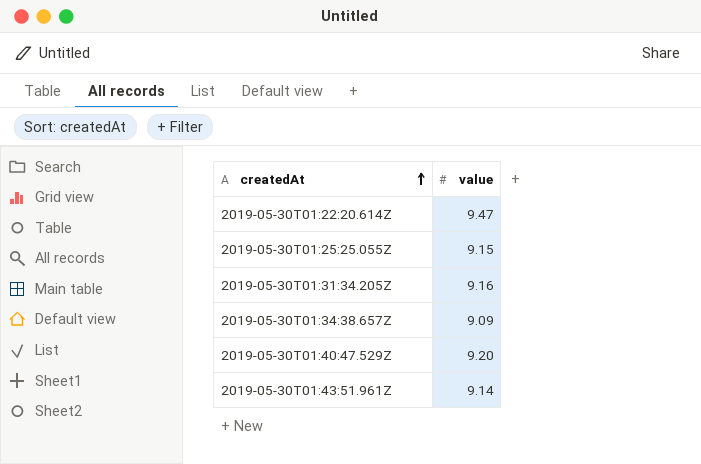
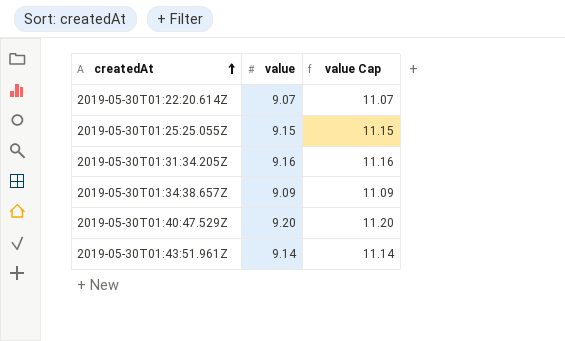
column value Cap | formula: none -> [value] + 2
2019-05-30T01:22:20.614Z | value: 9.47 -> 9.07

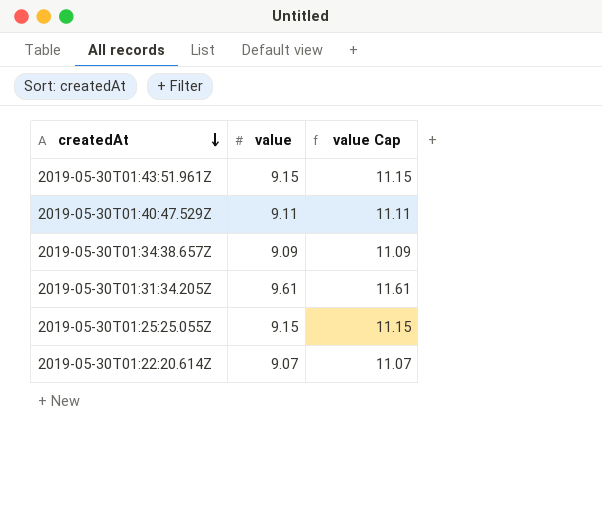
row order: createdAt ascending -> createdAt descending
2019-05-30T01:43:51.961Z | value: 9.14 -> 9.15
2019-05-30T01:43:51.961Z | value Cap: 11.14 -> 11.15
2019-05-30T01:40:47.529Z | value: 9.20 -> 9.11
2019-05-30T01:40:47.529Z | value Cap: 11.20 -> 11.11
2019-05-30T01:31:34.205Z | value: 9.16 -> 9.61
2019-05-30T01:31:34.205Z | value Cap: 11.16 -> 11.61

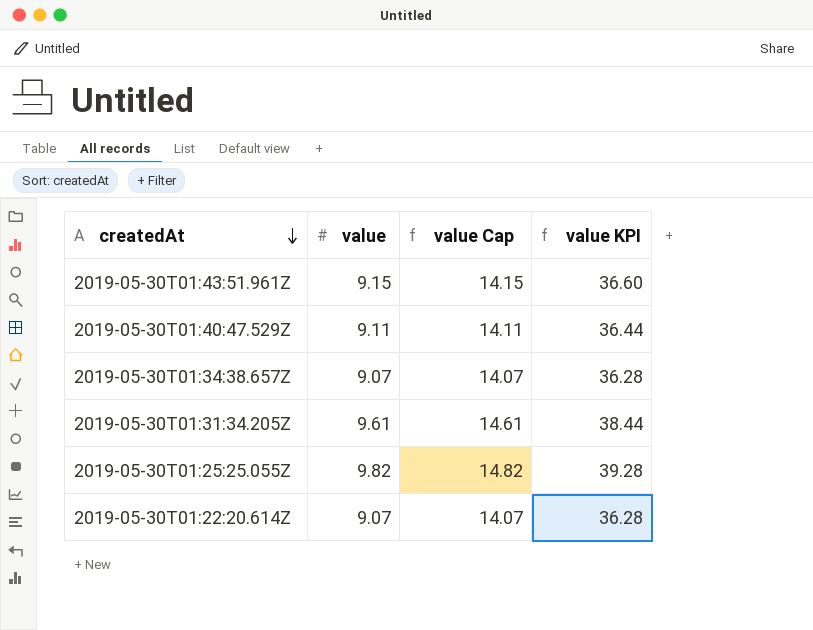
column value Cap | formula: [value] + 2 -> [value] + 5
column value KPI | formula: none -> [value] * 4
2019-05-30T01:34:38.657Z | value: 9.09 -> 9.07
2019-05-30T01:25:25.055Z | value: 9.15 -> 9.82

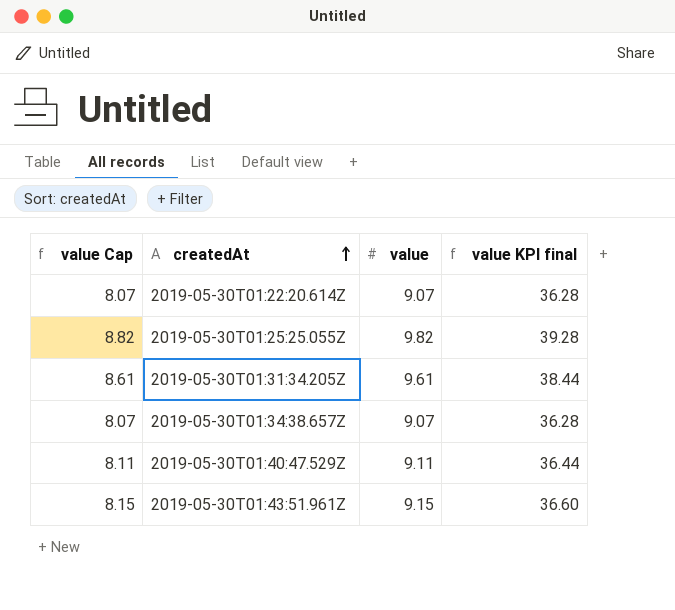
row order: createdAt descending -> createdAt ascending
column value Cap | formula: [value] + 5 -> [value] - 1
column value Cap | position: 3 -> 1
column name: value KPI -> value KPI final

